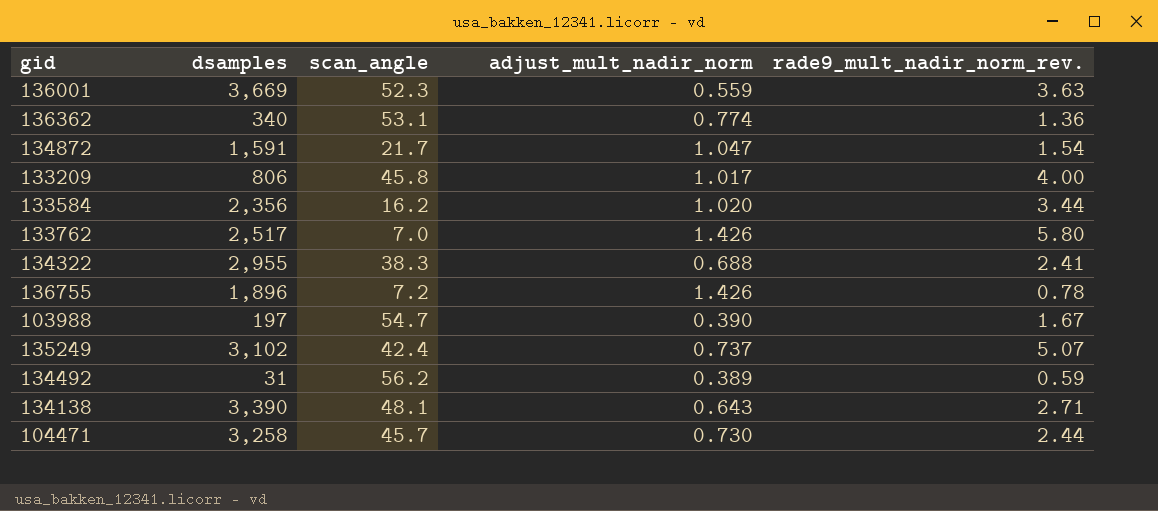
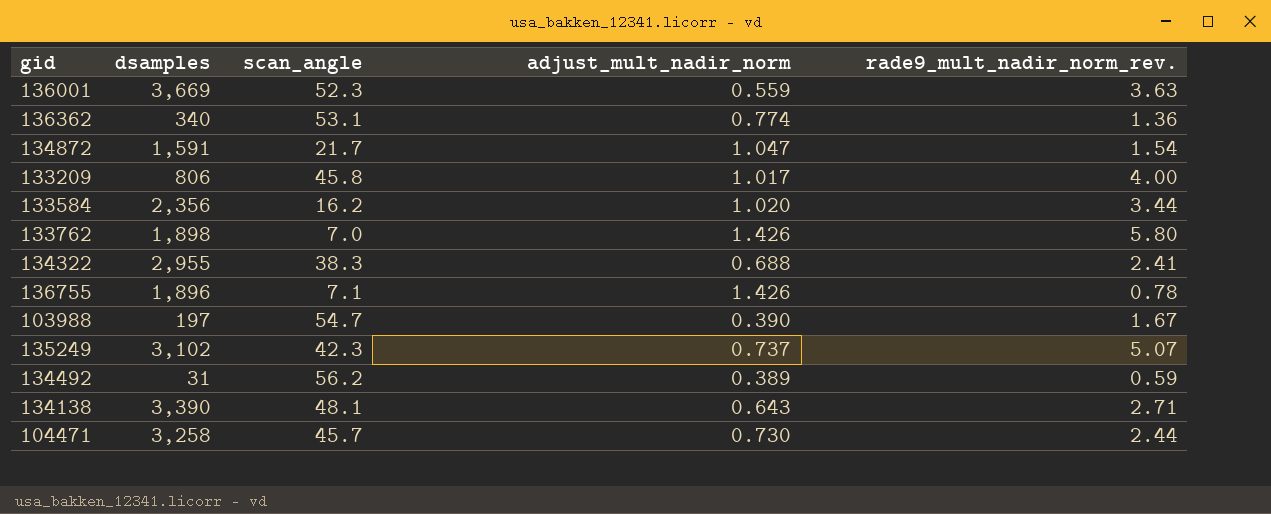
133762 | dsamples: 2,517 -> 1,898
136755 | scan_angle: 7.2 -> 7.1
135249 | scan_angle: 42.4 -> 42.3

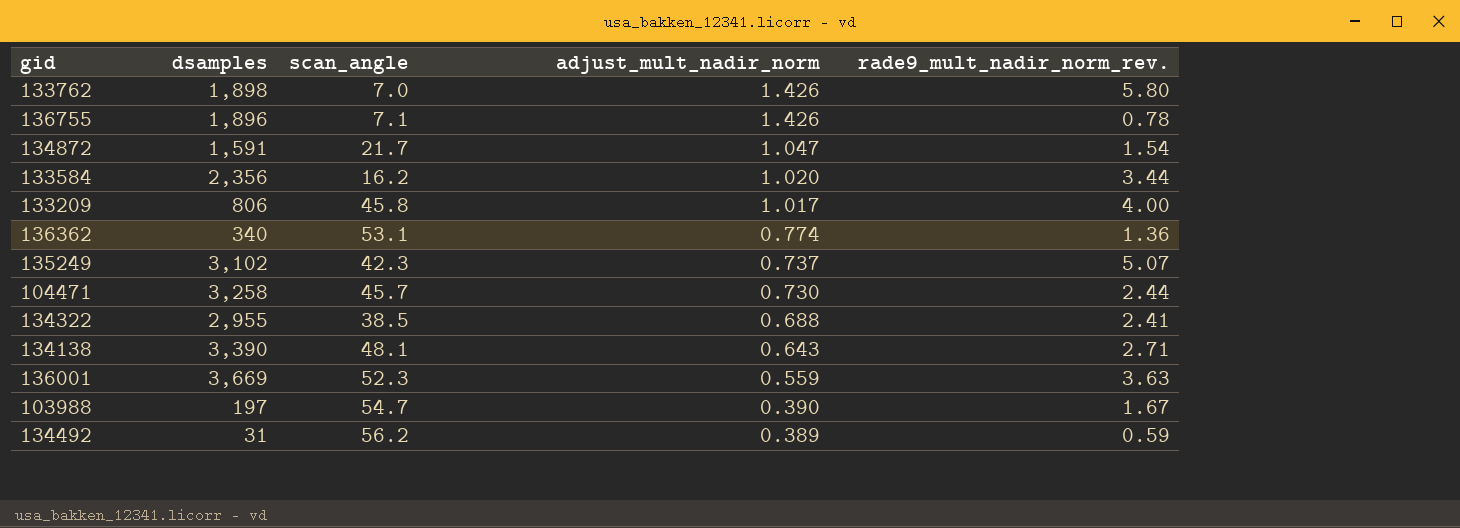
row order: none -> adjust_mult_nadir_norm descending
134322 | scan_angle: 38.3 -> 38.5

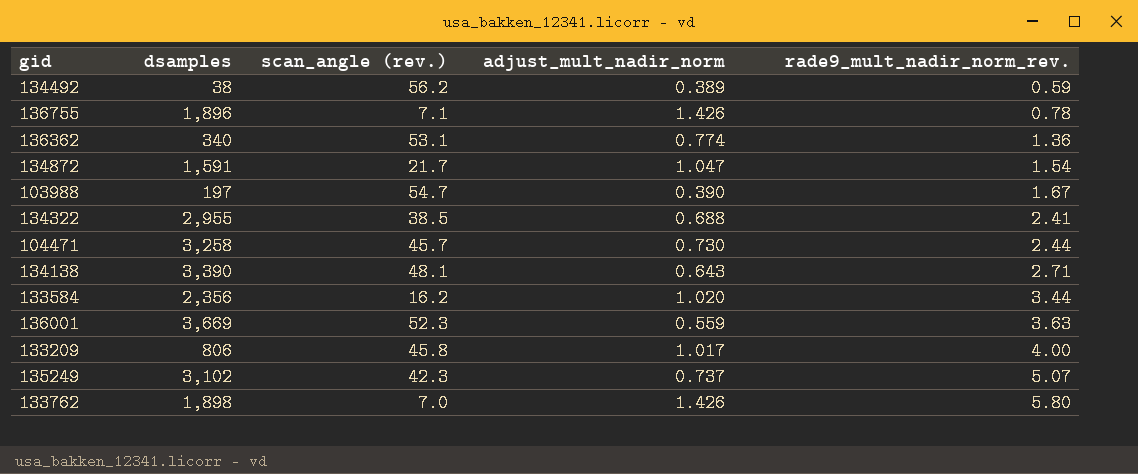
row order: adjust_mult_nadir_norm descending -> rade9_mult_nadir_norm_rev. ascending
column name: scan_angle -> scan_angle (rev.)
134492 | dsamples: 31 -> 38

